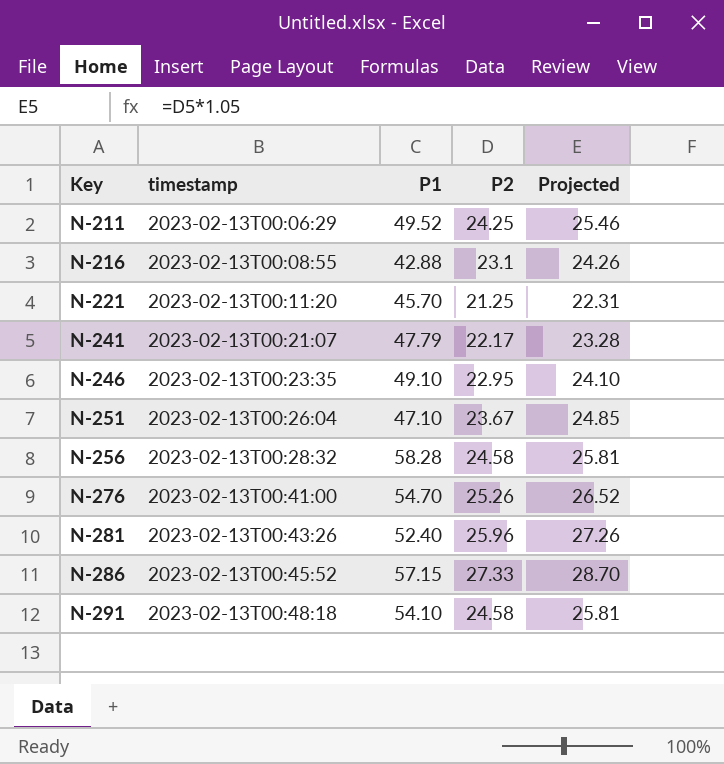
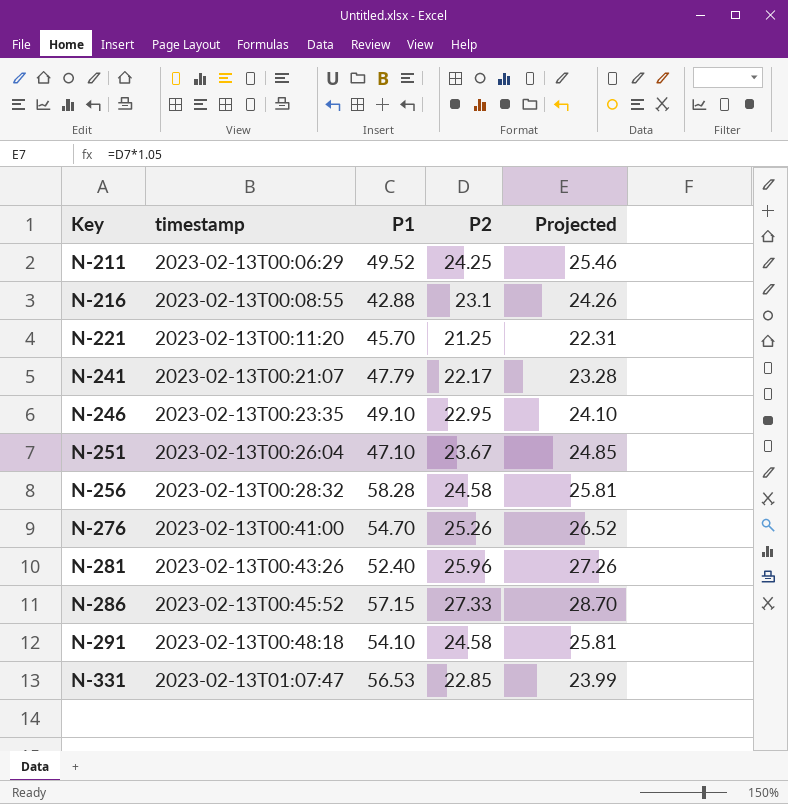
row N-331: none -> 2023-02-13T01:07:47 | 56.53 | 22.85 | 23.99

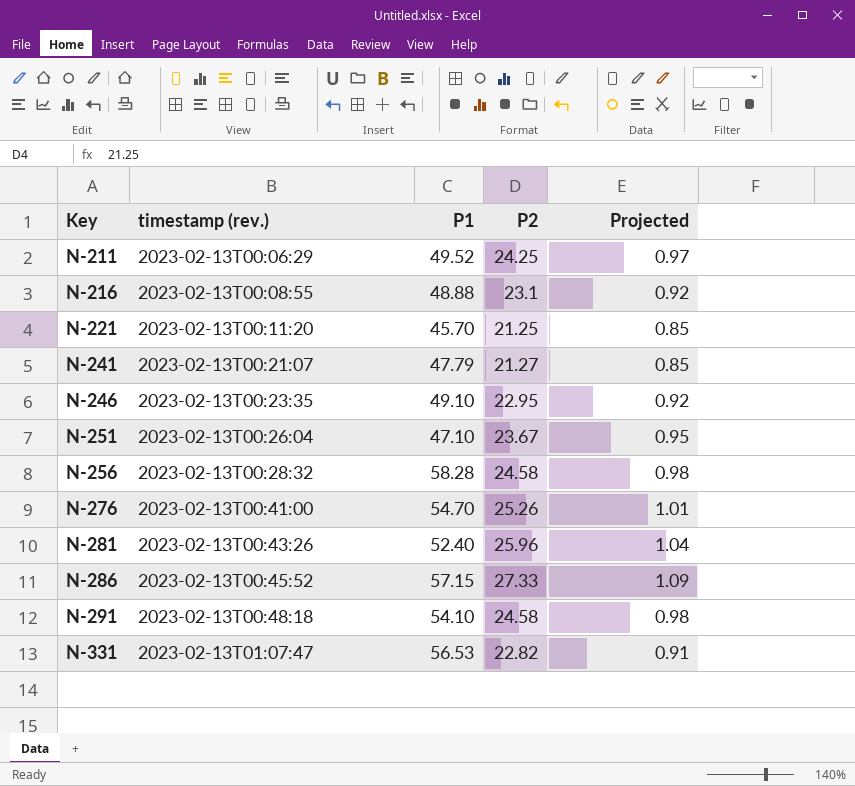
column name: timestamp -> timestamp (rev.)
column Projected | formula: [P2] * 1.05 -> [P2] * 0.04
N-216 | P1: 42.88 -> 48.88
N-241 | P2: 22.17 -> 21.27
N-331 | P2: 22.85 -> 22.82

